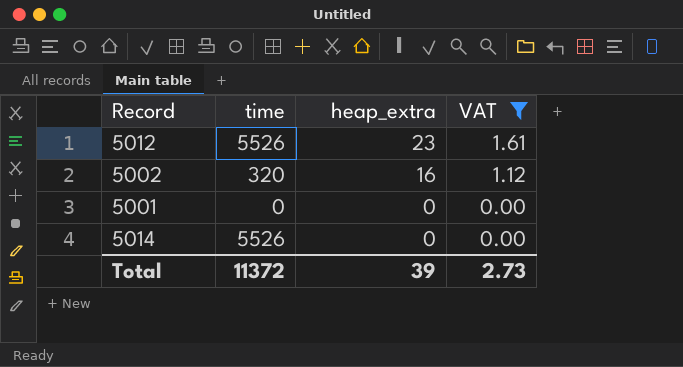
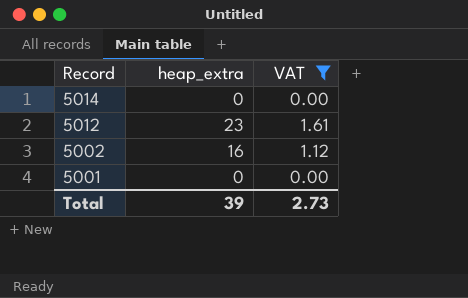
row order: heap_extra descending -> Record descending
column time | position: 2 -> none

